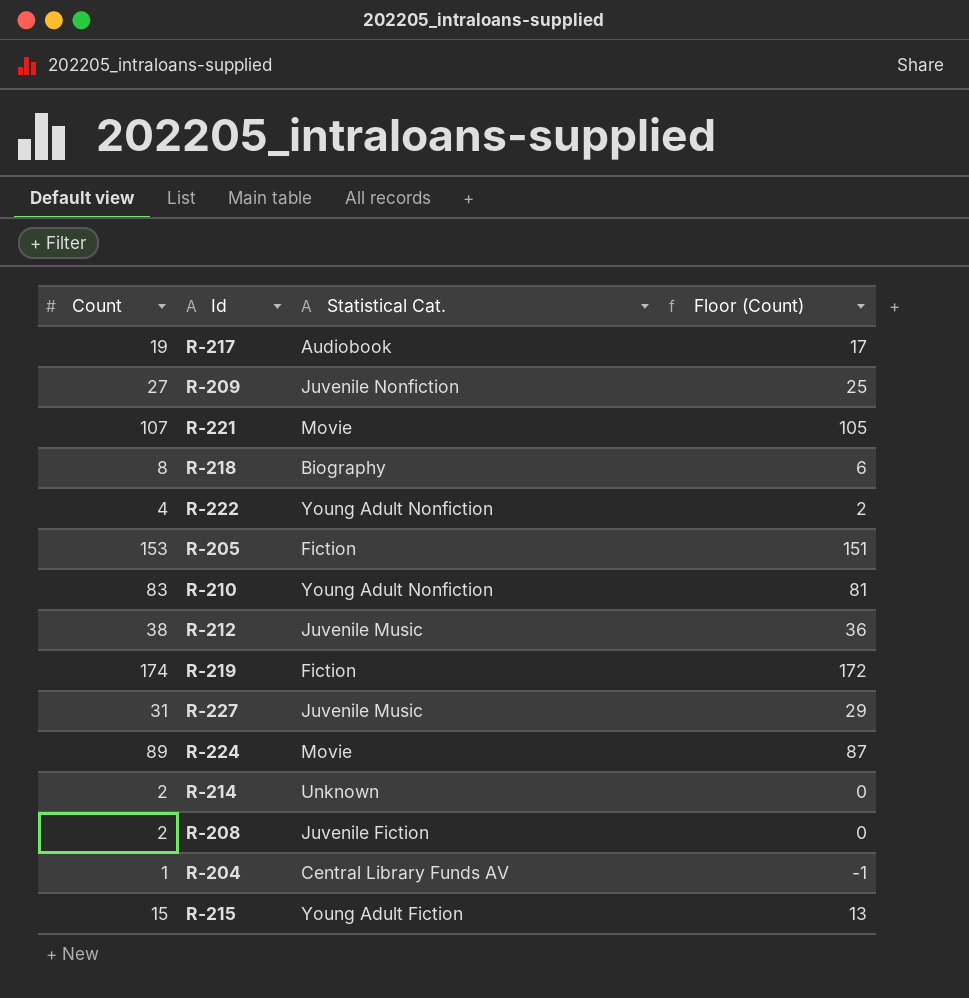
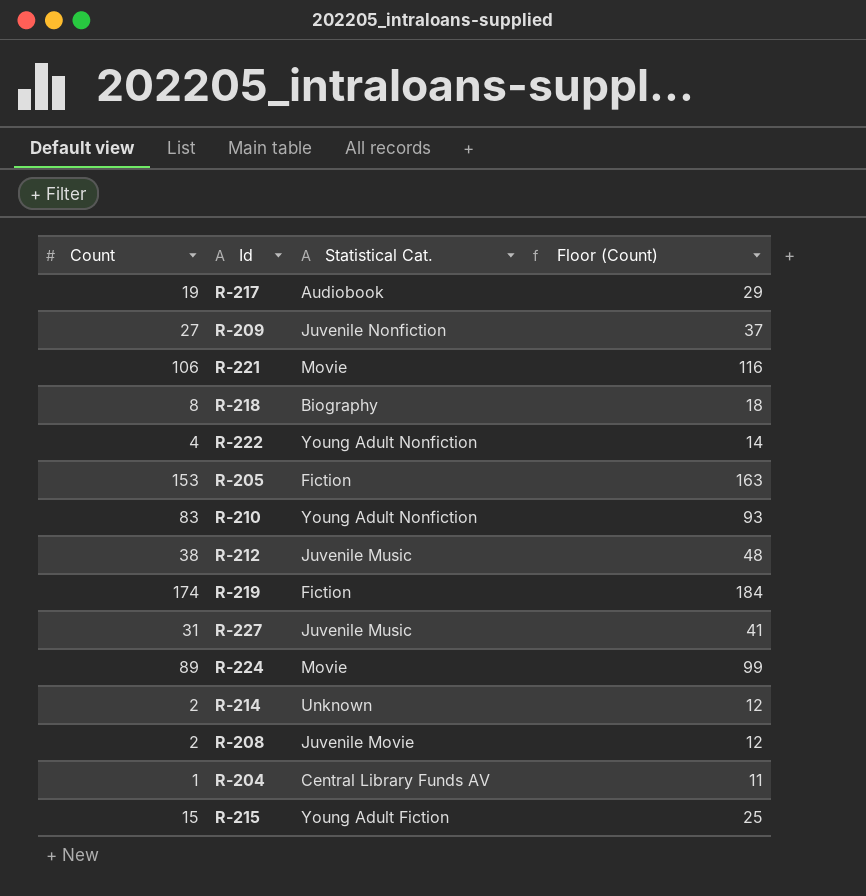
column Floor (Count) | formula: [Count] - 2 -> [Count] + 10
R-221 | Count: 107 -> 106
R-208 | Statistical Cat.: Juvenile Fiction -> Juvenile Movie

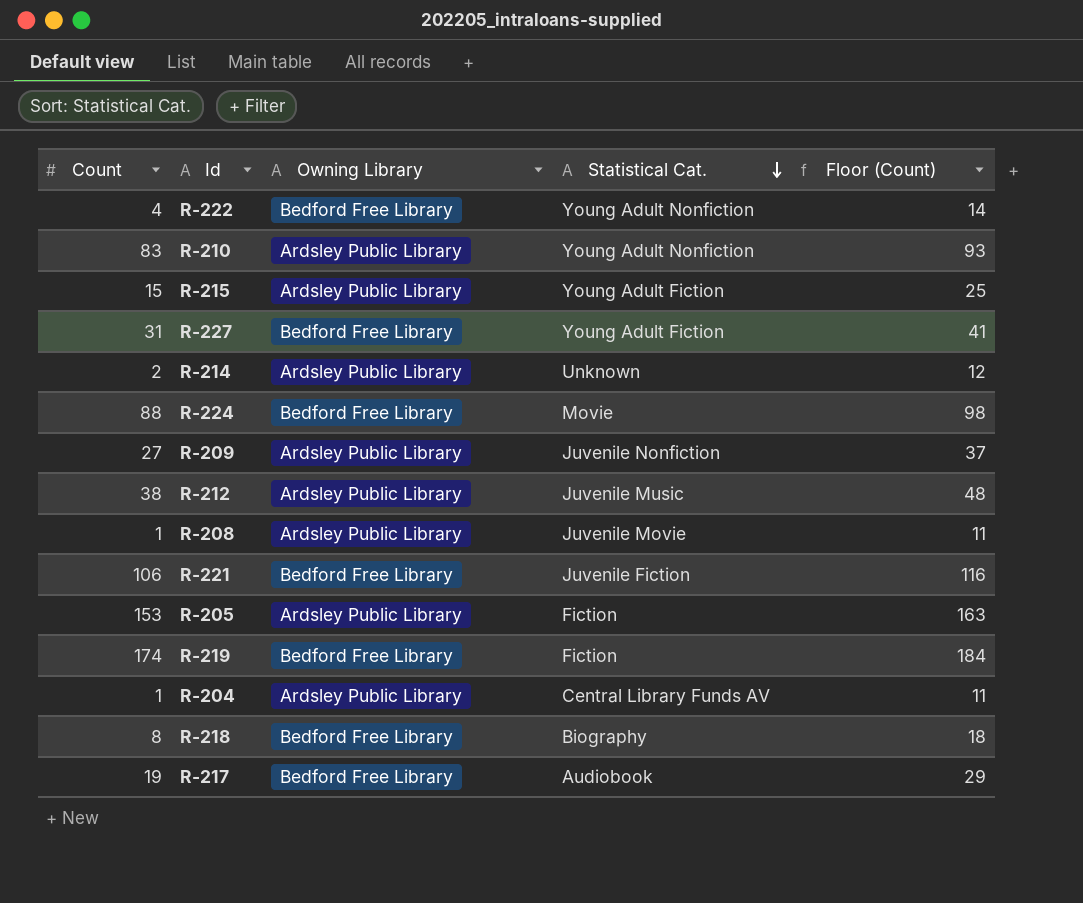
row order: none -> Statistical Cat. descending
column Owning Library | position: none -> 3
R-227 | Statistical Cat.: Juvenile Music -> Young Adult Fiction
R-224 | Count: 89 -> 88
R-224 | Floor (Count): 99 -> 98
R-208 | Count: 2 -> 1
R-208 | Floor (Count): 12 -> 11
R-221 | Statistical Cat.: Movie -> Juvenile Fiction

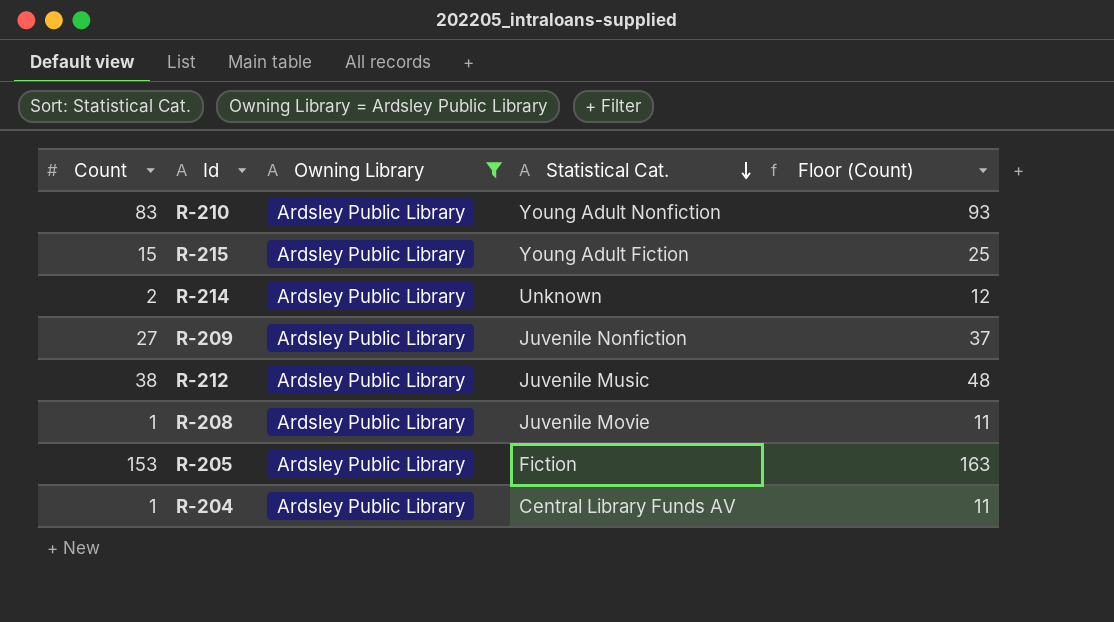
filter: none -> Owning Library = Ardsley Public Library

